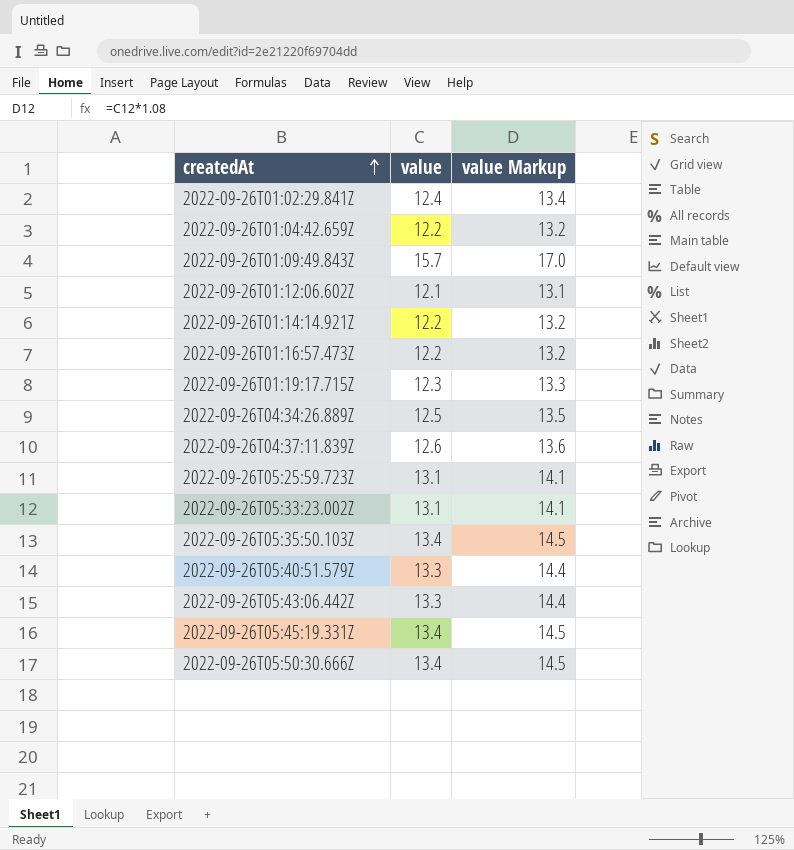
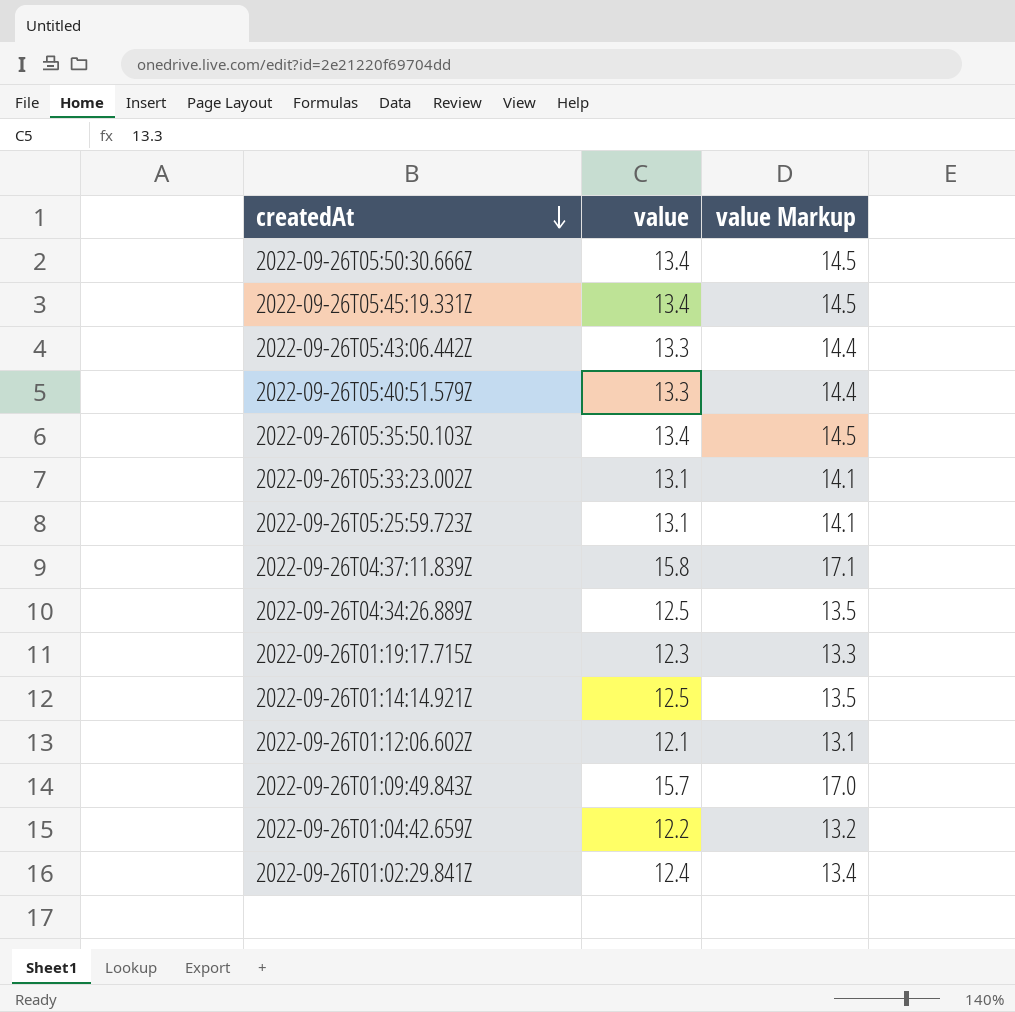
row order: createdAt ascending -> createdAt descending
row 2022-09-26T01:16:57.473Z: 12.2 | 13.2 -> none
2022-09-26T04:37:11.839Z | value: 12.6 -> 15.8
2022-09-26T04:37:11.839Z | value Markup: 13.6 -> 17.1
2022-09-26T01:14:14.921Z | value: 12.2 -> 12.5
2022-09-26T01:14:14.921Z | value Markup: 13.2 -> 13.5

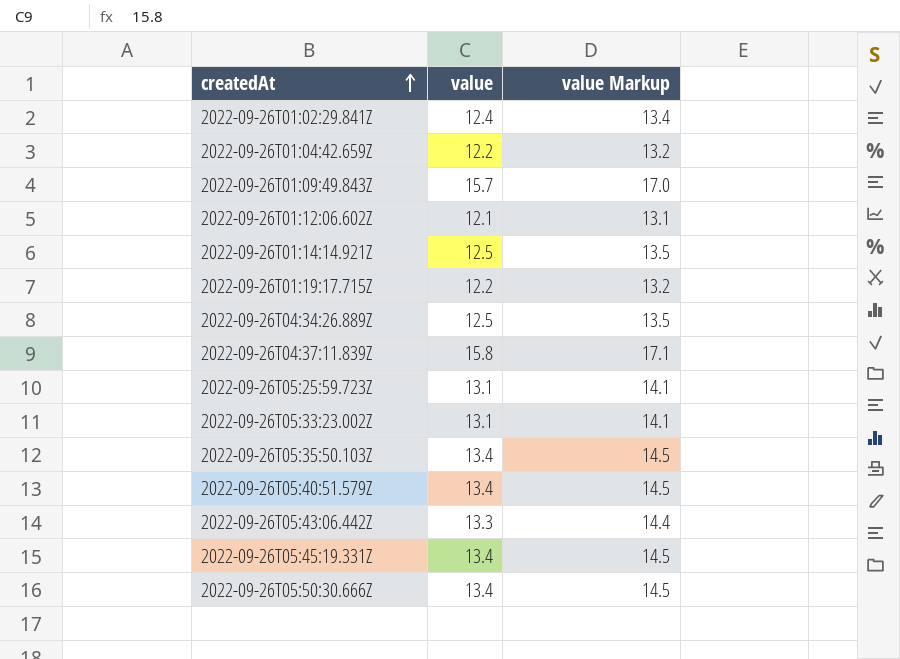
row order: createdAt descending -> createdAt ascending
2022-09-26T01:19:17.715Z | value: 12.3 -> 12.2
2022-09-26T01:19:17.715Z | value Markup: 13.3 -> 13.2
2022-09-26T05:40:51.579Z | value: 13.3 -> 13.4
2022-09-26T05:40:51.579Z | value Markup: 14.4 -> 14.5

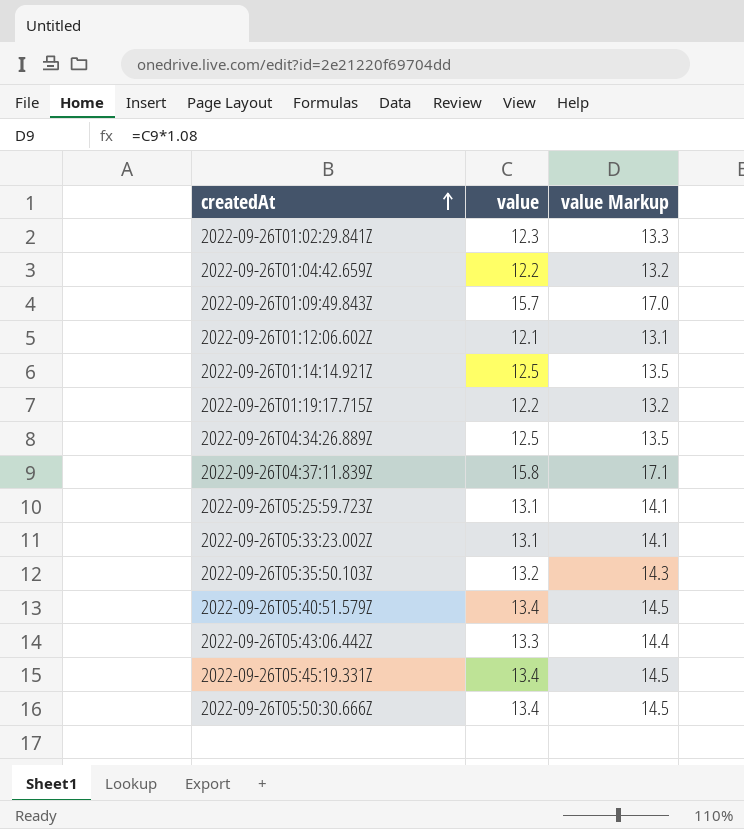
2022-09-26T01:02:29.841Z | value: 12.4 -> 12.3
2022-09-26T01:02:29.841Z | value Markup: 13.4 -> 13.3
2022-09-26T05:35:50.103Z | value: 13.4 -> 13.2
2022-09-26T05:35:50.103Z | value Markup: 14.5 -> 14.3

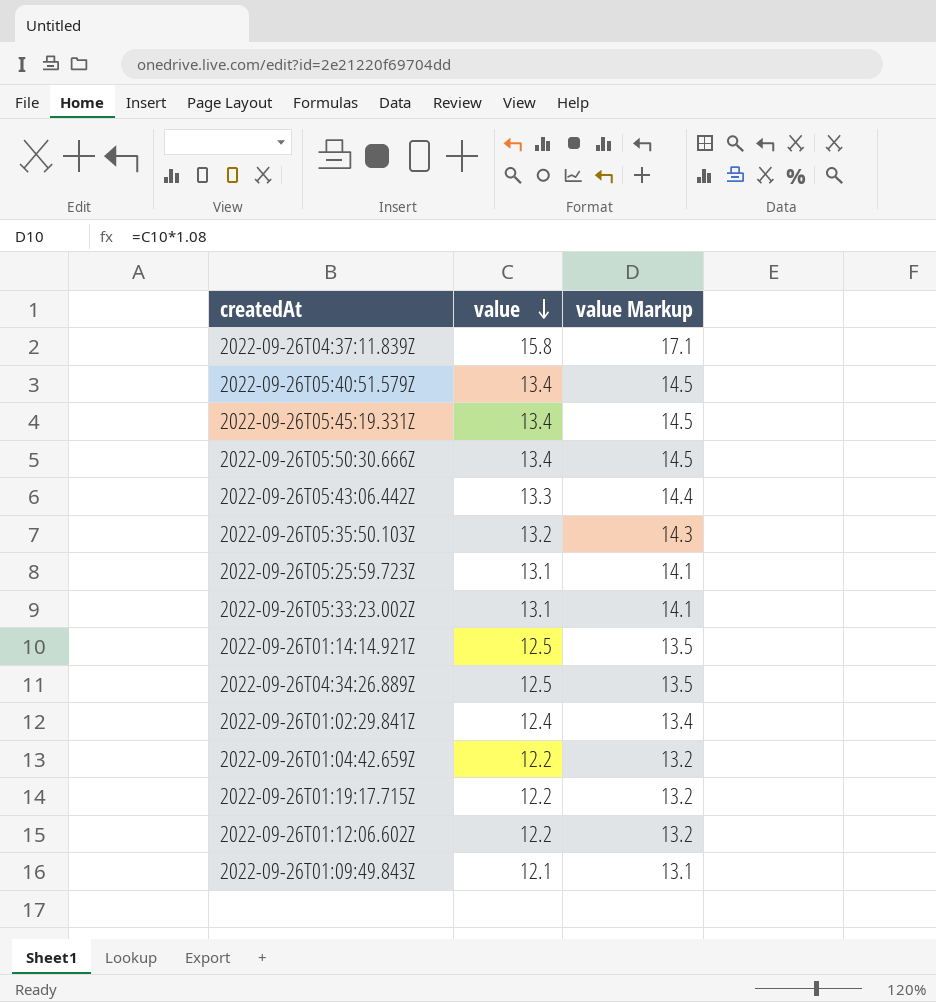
row order: createdAt ascending -> value descending
2022-09-26T01:02:29.841Z | value: 12.3 -> 12.4
2022-09-26T01:02:29.841Z | value Markup: 13.3 -> 13.4
2022-09-26T01:12:06.602Z | value: 12.1 -> 12.2
2022-09-26T01:12:06.602Z | value Markup: 13.1 -> 13.2
2022-09-26T01:09:49.843Z | value: 15.7 -> 12.1
2022-09-26T01:09:49.843Z | value Markup: 17.0 -> 13.1

